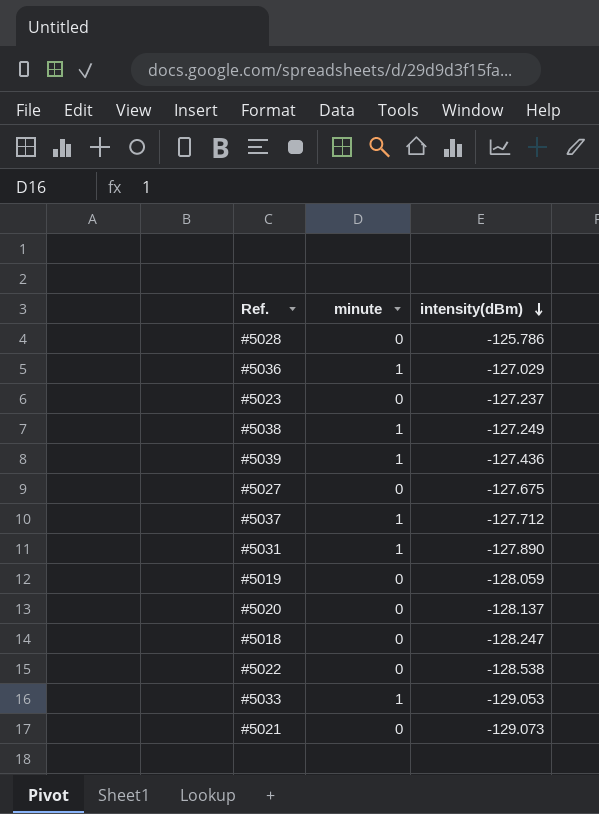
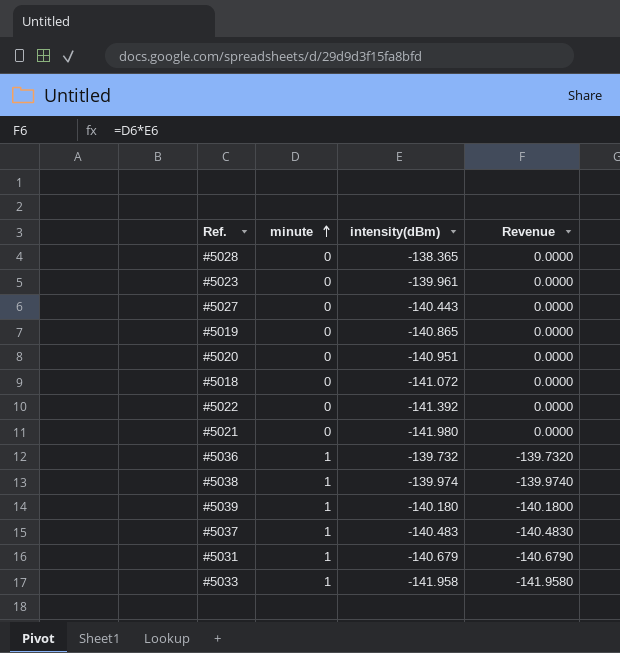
row order: intensity(dBm) descending -> minute ascending
column Revenue | formula: none -> [minute] * [intensity(dBm)]
#5028 | intensity(dBm): -125.786 -> -138.365
#5023 | intensity(dBm): -127.237 -> -139.961
#5027 | intensity(dBm): -127.675 -> -140.443
#5019 | intensity(dBm): -128.059 -> -140.865
#5020 | intensity(dBm): -128.137 -> -140.951
#5018 | intensity(dBm): -128.247 -> -141.072
#5022 | intensity(dBm): -128.538 -> -141.392
#5021 | intensity(dBm): -129.073 -> -141.980
#5036 | intensity(dBm): -127.029 -> -139.732
#5038 | intensity(dBm): -127.249 -> -139.974
#5039 | intensity(dBm): -127.436 -> -140.180
#5037 | intensity(dBm): -127.712 -> -140.483
#5031 | intensity(dBm): -127.890 -> -140.679
#5033 | intensity(dBm): -129.053 -> -141.958

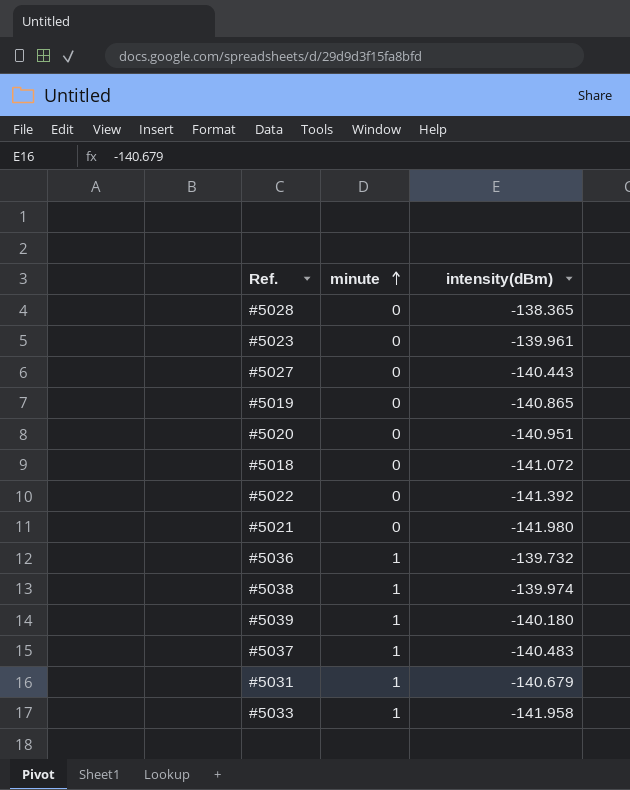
column Revenue | formula: [minute] * [intensity(dBm)] -> none

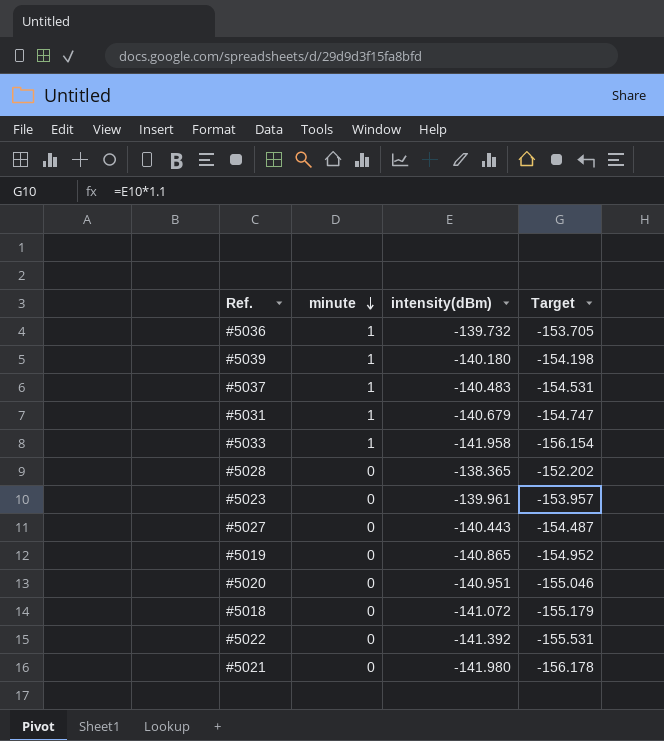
row order: minute ascending -> minute descending
column Target | formula: none -> [intensity(dBm)] * 1.1
row #5038: 1 | -139.974 -> none

